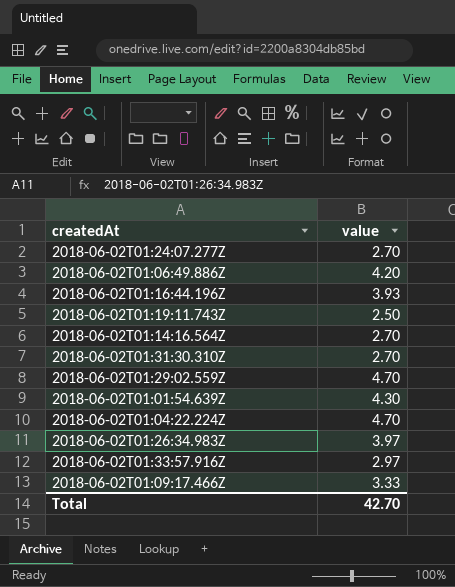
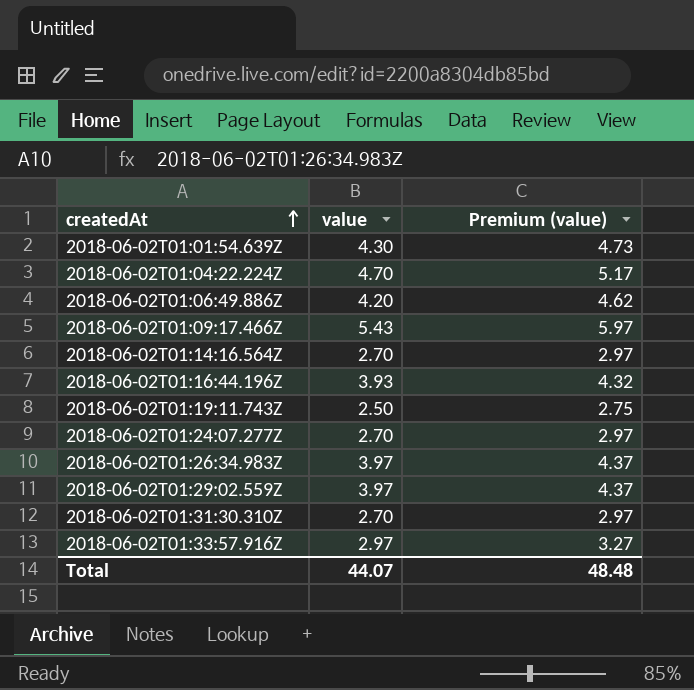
row order: none -> createdAt ascending
column Premium (value) | formula: none -> [value] * 1.1
2018-06-02T01:09:17.466Z | value: 3.33 -> 5.43
2018-06-02T01:29:02.559Z | value: 4.70 -> 3.97
Total | value: 42.70 -> 44.07

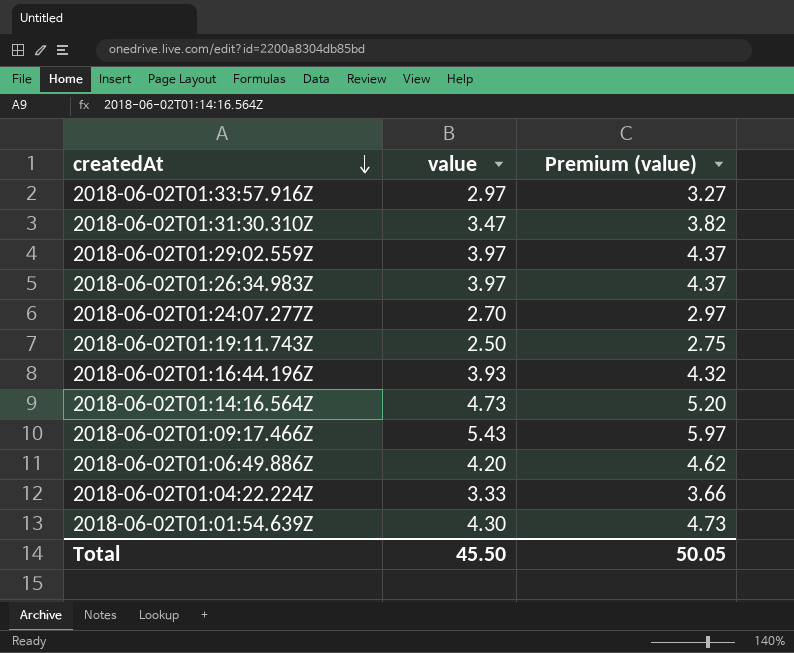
row order: createdAt ascending -> createdAt descending
2018-06-02T01:31:30.310Z | value: 2.70 -> 3.47
2018-06-02T01:31:30.310Z | Premium (value): 2.97 -> 3.82
2018-06-02T01:14:16.564Z | value: 2.70 -> 4.73
2018-06-02T01:14:16.564Z | Premium (value): 2.97 -> 5.20
2018-06-02T01:04:22.224Z | value: 4.70 -> 3.33
2018-06-02T01:04:22.224Z | Premium (value): 5.17 -> 3.66
Total | value: 44.07 -> 45.50
Total | Premium (value): 48.48 -> 50.05

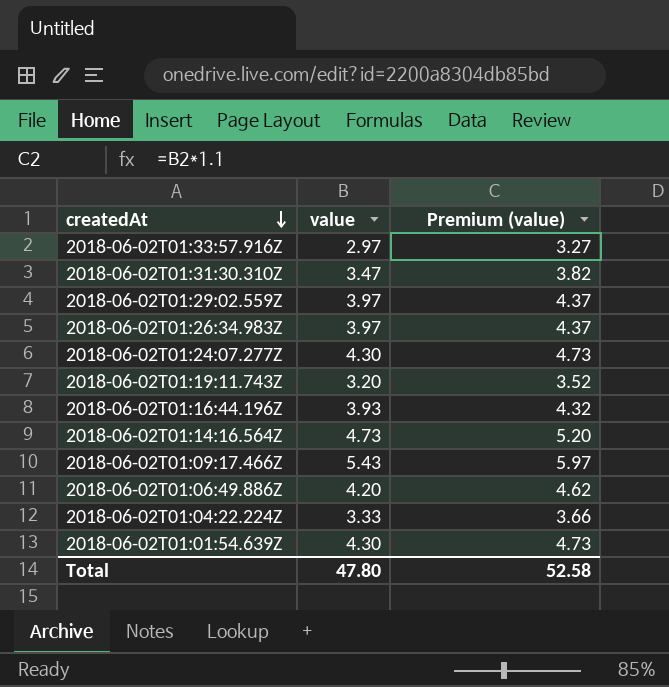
2018-06-02T01:24:07.277Z | value: 2.70 -> 4.30
2018-06-02T01:24:07.277Z | Premium (value): 2.97 -> 4.73
2018-06-02T01:19:11.743Z | value: 2.50 -> 3.20
2018-06-02T01:19:11.743Z | Premium (value): 2.75 -> 3.52
Total | value: 45.50 -> 47.80
Total | Premium (value): 50.05 -> 52.58

